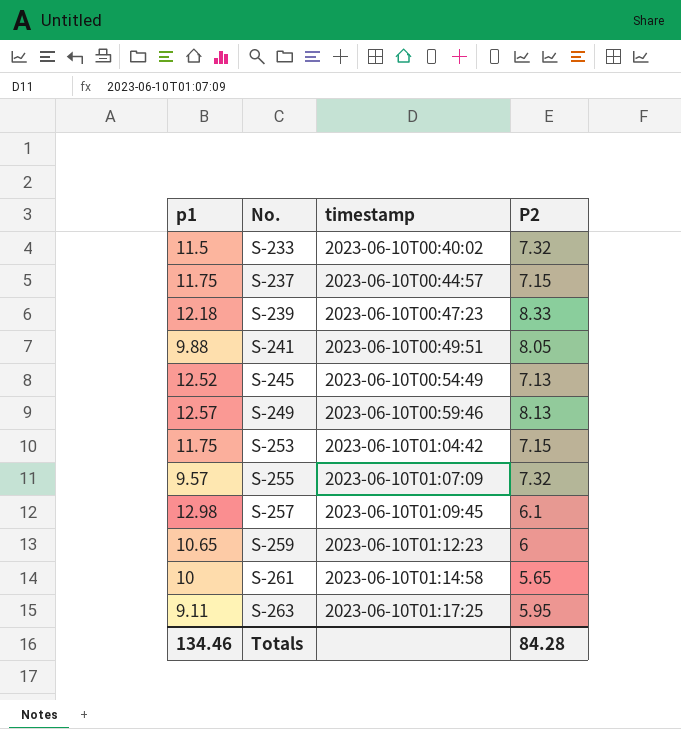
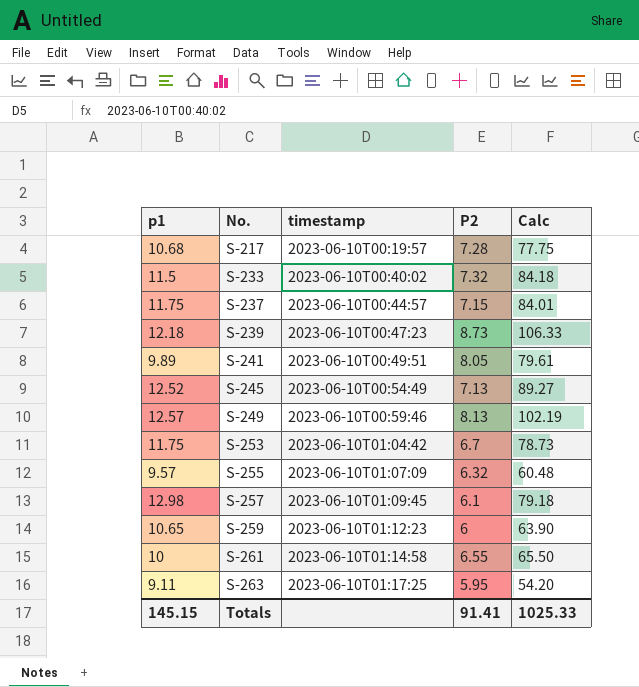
column Calc | formula: none -> [p1] * [P2]
row S-217: none -> 10.68 | 2023-06-10T00:19:57 | 7.28 | 77.75
S-239 | P2: 8.33 -> 8.73
S-241 | p1: 9.88 -> 9.89
S-253 | P2: 7.15 -> 6.7
S-255 | P2: 7.32 -> 6.32
S-261 | P2: 5.65 -> 6.55
Totals | p1: 134.46 -> 145.15
Totals | P2: 84.28 -> 91.41

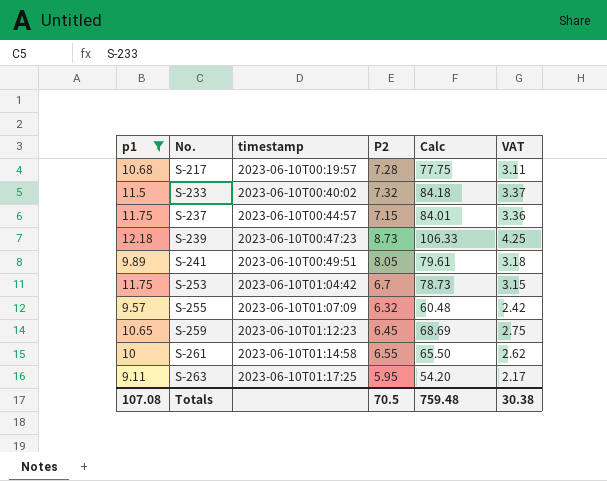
filter: none -> p1 <= 12.18
column VAT | formula: none -> [Calc] * 0.04
S-259 | P2: 6 -> 6.45
S-259 | Calc: 63.90 -> 68.69
Totals | p1: 145.15 -> 107.08
Totals | P2: 91.41 -> 70.5
Totals | Calc: 1025.33 -> 759.48

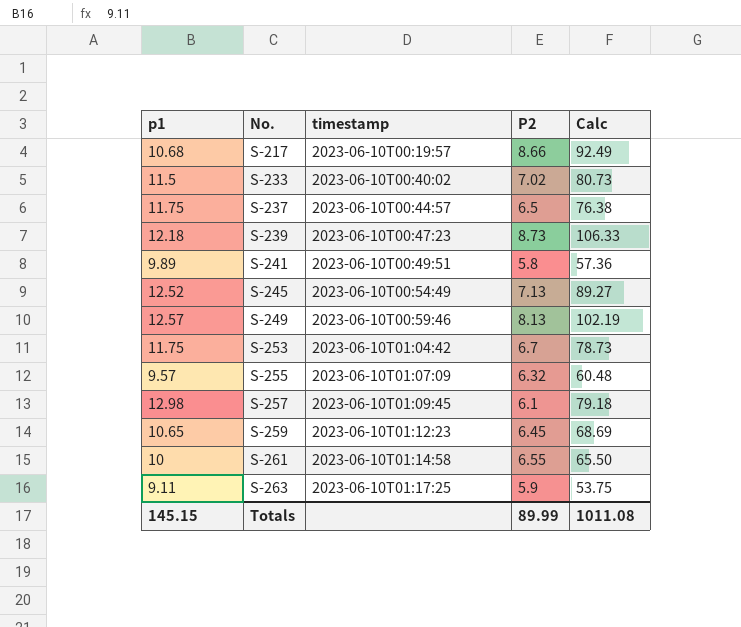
filter: p1 <= 12.18 -> none
column VAT | formula: [Calc] * 0.04 -> none
S-217 | P2: 7.28 -> 8.66
S-217 | Calc: 77.75 -> 92.49
S-233 | P2: 7.32 -> 7.02
S-233 | Calc: 84.18 -> 80.73
S-237 | P2: 7.15 -> 6.5
S-237 | Calc: 84.01 -> 76.38
S-241 | P2: 8.05 -> 5.8
S-241 | Calc: 79.61 -> 57.36
S-263 | P2: 5.95 -> 5.9
S-263 | Calc: 54.20 -> 53.75
Totals | p1: 107.08 -> 145.15
Totals | P2: 70.5 -> 89.99
Totals | Calc: 759.48 -> 1011.08

